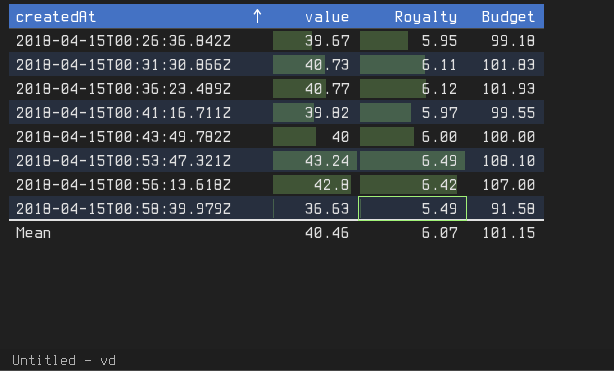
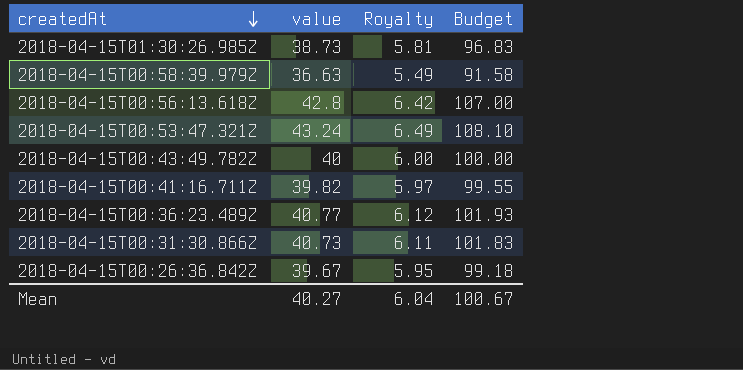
row order: createdAt ascending -> createdAt descending
row 2018-04-15T01:30:26.985Z: none -> 38.73 | 5.81 | 96.83
Mean | value: 40.46 -> 40.27
Mean | Royalty: 6.07 -> 6.04
Mean | Budget: 101.15 -> 100.67

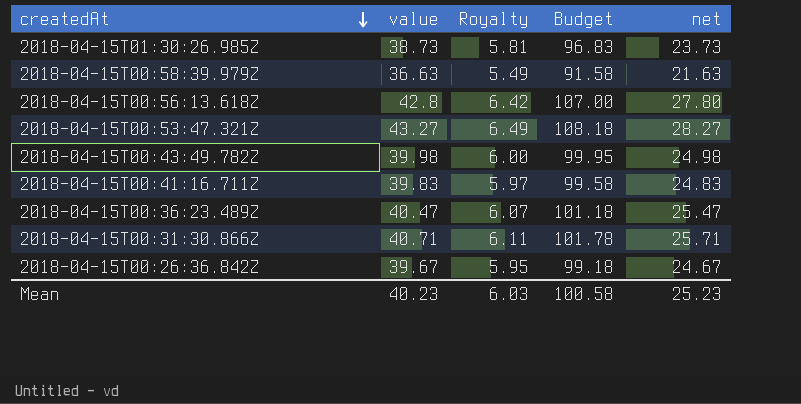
column net | formula: none -> [value] - 15
2018-04-15T00:53:47.321Z | value: 43.24 -> 43.27
2018-04-15T00:53:47.321Z | Budget: 108.10 -> 108.18
2018-04-15T00:43:49.782Z | value: 40 -> 39.98
2018-04-15T00:43:49.782Z | Budget: 100.00 -> 99.95
2018-04-15T00:41:16.711Z | value: 39.82 -> 39.83
2018-04-15T00:41:16.711Z | Budget: 99.55 -> 99.58
2018-04-15T00:36:23.489Z | value: 40.77 -> 40.47
2018-04-15T00:36:23.489Z | Royalty: 6.12 -> 6.07
2018-04-15T00:36:23.489Z | Budget: 101.93 -> 101.18
2018-04-15T00:31:30.866Z | value: 40.73 -> 40.71
2018-04-15T00:31:30.866Z | Budget: 101.83 -> 101.78
Mean | value: 40.27 -> 40.23
Mean | Royalty: 6.04 -> 6.03
Mean | Budget: 100.67 -> 100.58

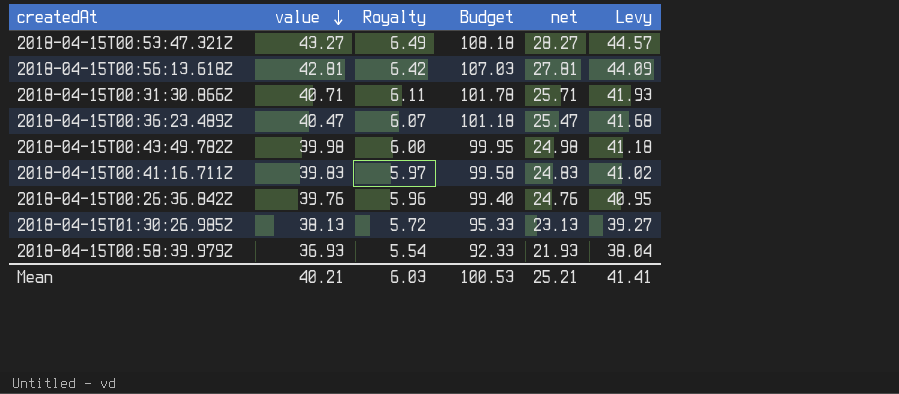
row order: createdAt descending -> value descending
column Levy | formula: none -> [value] * 1.03
2018-04-15T00:56:13.618Z | value: 42.8 -> 42.81
2018-04-15T00:56:13.618Z | Budget: 107.00 -> 107.03
2018-04-15T00:56:13.618Z | net: 27.80 -> 27.81
2018-04-15T00:26:36.842Z | value: 39.67 -> 39.76
2018-04-15T00:26:36.842Z | Royalty: 5.95 -> 5.96
2018-04-15T00:26:36.842Z | Budget: 99.18 -> 99.40
2018-04-15T00:26:36.842Z | net: 24.67 -> 24.76
2018-04-15T01:30:26.985Z | value: 38.73 -> 38.13
2018-04-15T01:30:26.985Z | Royalty: 5.81 -> 5.72
2018-04-15T01:30:26.985Z | Budget: 96.83 -> 95.33
2018-04-15T01:30:26.985Z | net: 23.73 -> 23.13
2018-04-15T00:58:39.979Z | value: 36.63 -> 36.93
2018-04-15T00:58:39.979Z | Royalty: 5.49 -> 5.54
2018-04-15T00:58:39.979Z | Budget: 91.58 -> 92.33
2018-04-15T00:58:39.979Z | net: 21.63 -> 21.93
Mean | value: 40.23 -> 40.21
Mean | Budget: 100.58 -> 100.53
Mean | net: 25.23 -> 25.21

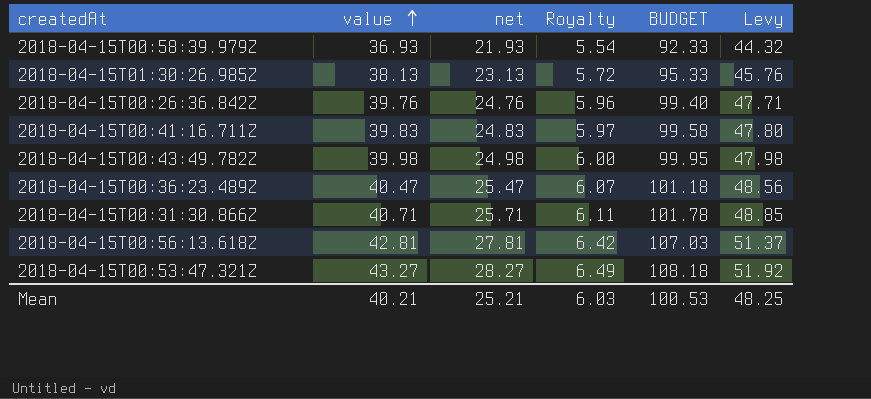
row order: value descending -> value ascending
column net | position: 5 -> 3
column name: Budget -> BUDGET
column Levy | formula: [value] * 1.03 -> [value] * 1.2
Mean | Levy: 41.41 -> 48.25

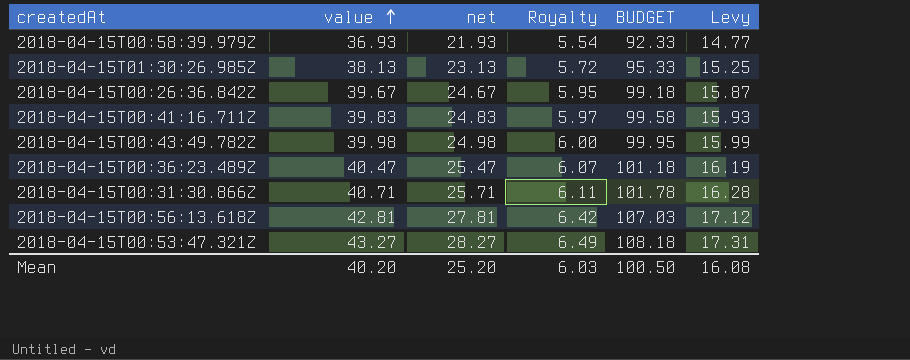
column Levy | formula: [value] * 1.2 -> [value] * 0.4
2018-04-15T00:26:36.842Z | value: 39.76 -> 39.67
2018-04-15T00:26:36.842Z | net: 24.76 -> 24.67
2018-04-15T00:26:36.842Z | Royalty: 5.96 -> 5.95
2018-04-15T00:26:36.842Z | BUDGET: 99.40 -> 99.18
Mean | value: 40.21 -> 40.20
Mean | net: 25.21 -> 25.20
Mean | BUDGET: 100.53 -> 100.50
Mean | Levy: 48.25 -> 16.08

